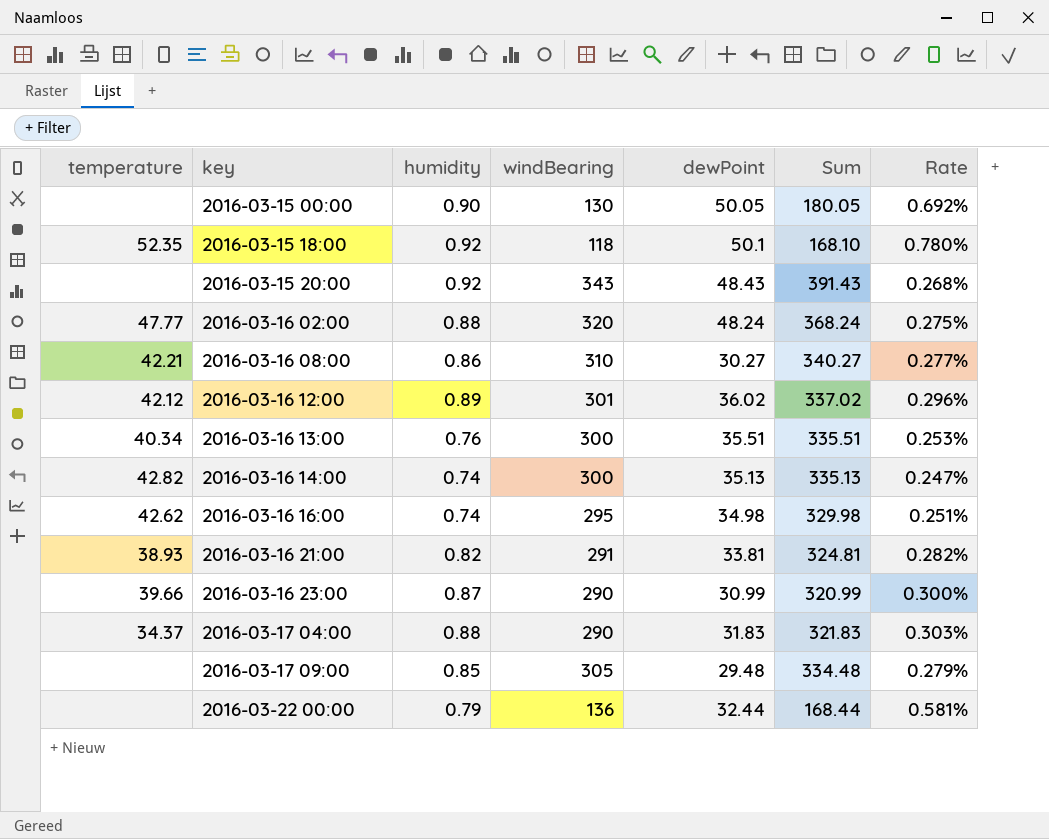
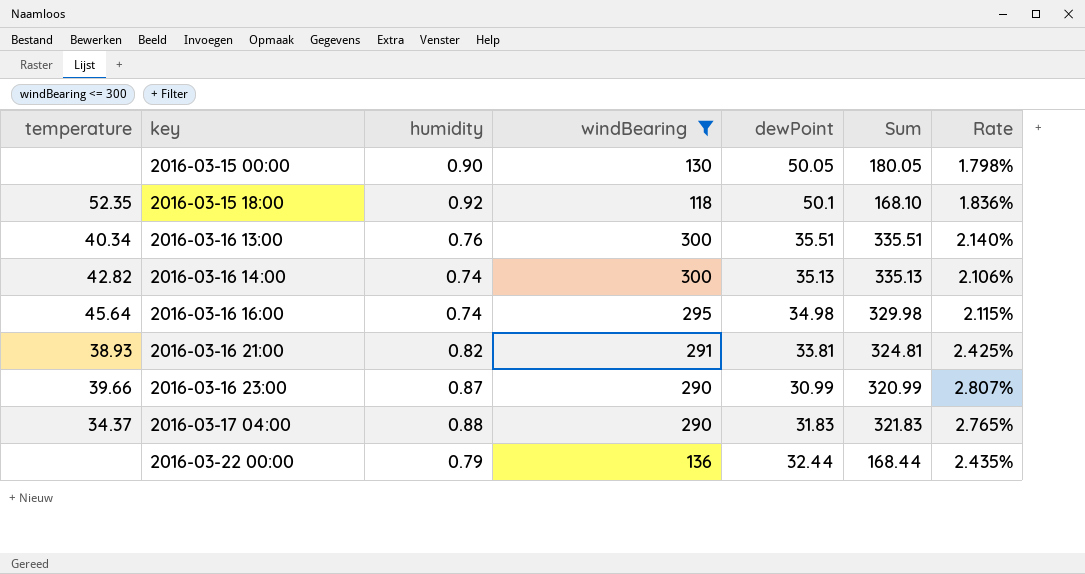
filter: none -> windBearing <= 300
column Rate | formula: [humidity] / [windBearing] -> [humidity] / [dewPoint]
2016-03-16 16:00 | temperature: 42.62 -> 45.64

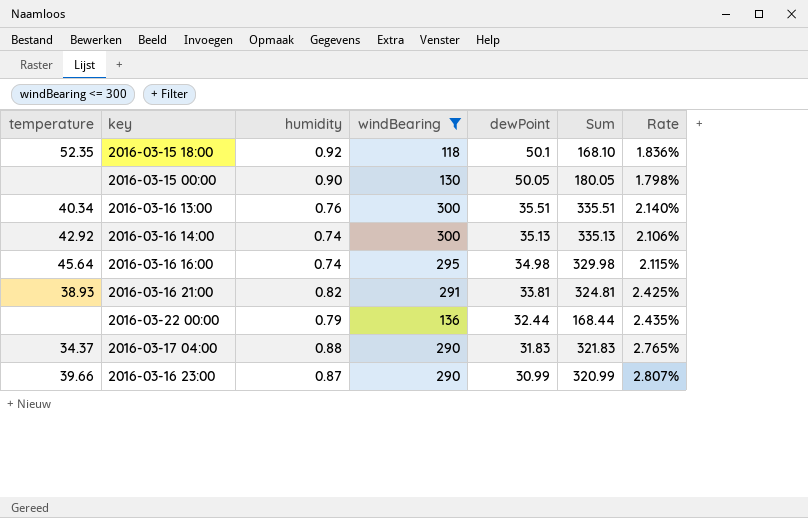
row order: key ascending -> dewPoint descending
2016-03-16 14:00 | temperature: 42.82 -> 42.92

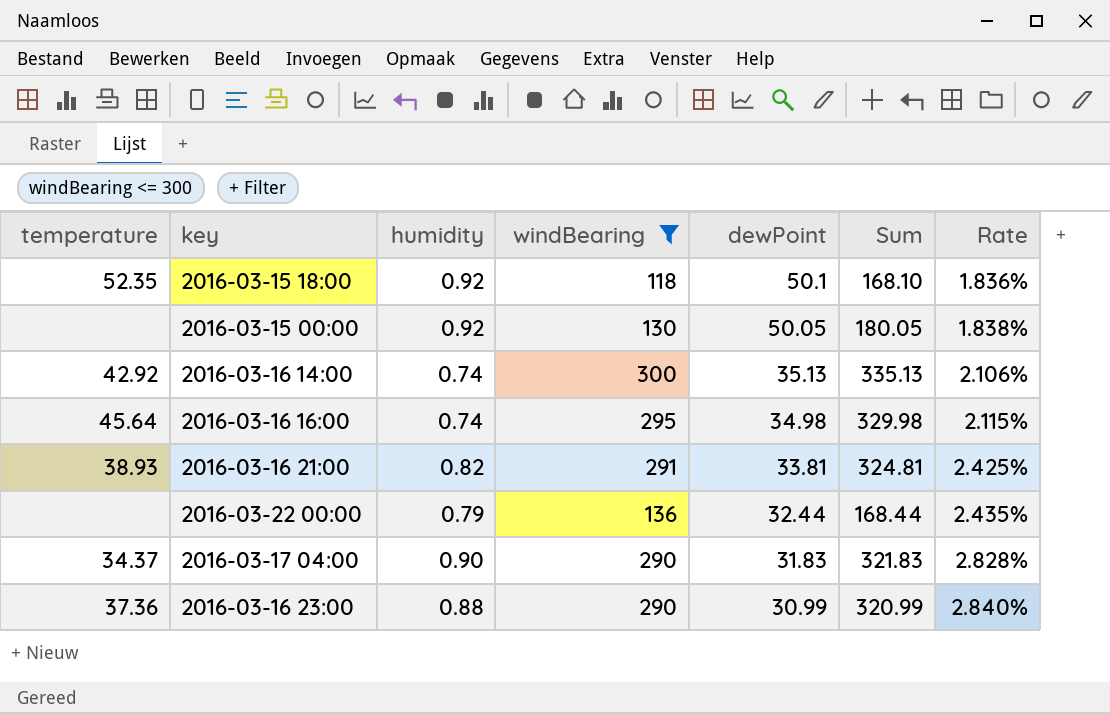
row 2016-03-16 13:00: 40.34 | 0.76 | 300 | 35.51 | 335.51 | 2.140% -> none
2016-03-15 00:00 | humidity: 0.90 -> 0.92
2016-03-15 00:00 | Rate: 1.798% -> 1.838%
2016-03-17 04:00 | humidity: 0.88 -> 0.90
2016-03-17 04:00 | Rate: 2.765% -> 2.828%
2016-03-16 23:00 | temperature: 39.66 -> 37.36
2016-03-16 23:00 | humidity: 0.87 -> 0.88
2016-03-16 23:00 | Rate: 2.807% -> 2.840%

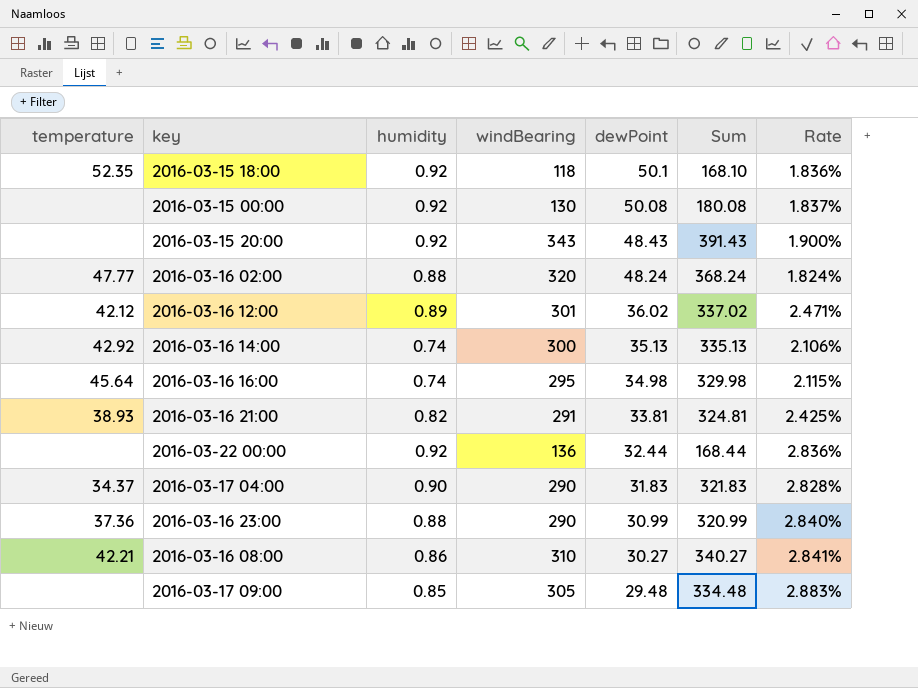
filter: windBearing <= 300 -> none
2016-03-15 00:00 | dewPoint: 50.05 -> 50.08
2016-03-15 00:00 | Sum: 180.05 -> 180.08
2016-03-15 00:00 | Rate: 1.838% -> 1.837%
2016-03-22 00:00 | humidity: 0.79 -> 0.92
2016-03-22 00:00 | Rate: 2.435% -> 2.836%

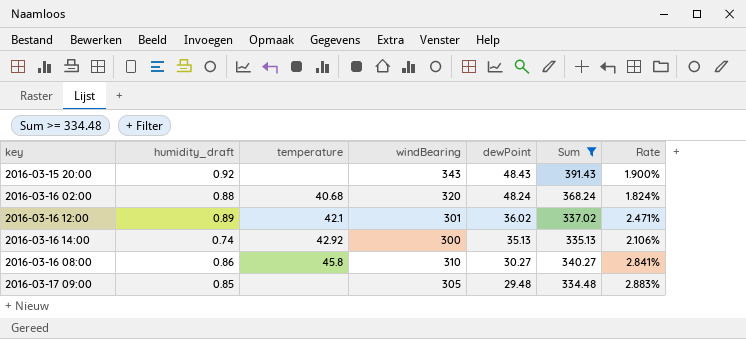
filter: none -> Sum >= 334.48
column name: humidity -> humidity_draft
column temperature | position: 1 -> 3
2016-03-16 02:00 | temperature: 47.77 -> 40.68
2016-03-16 12:00 | temperature: 42.12 -> 42.1
2016-03-16 08:00 | temperature: 42.21 -> 45.8

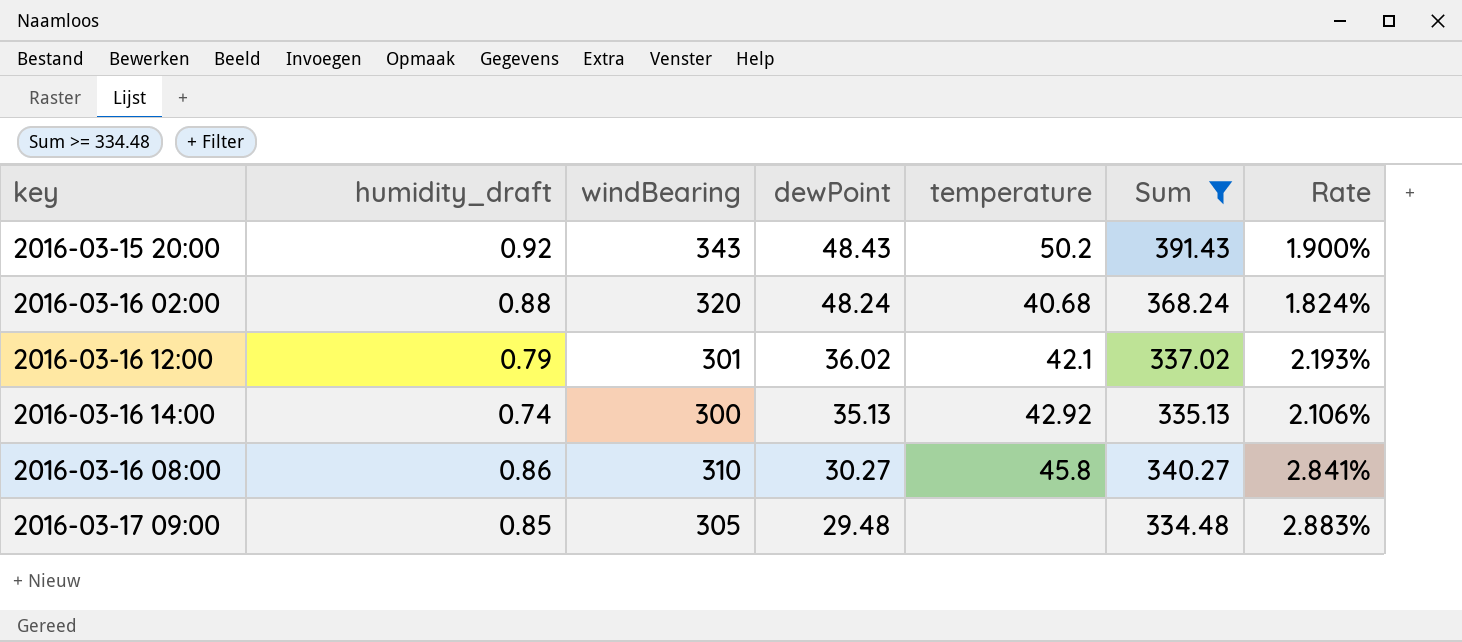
column temperature | position: 3 -> 5
2016-03-15 20:00 | temperature: none -> 50.2
2016-03-16 12:00 | humidity_draft: 0.89 -> 0.79
2016-03-16 12:00 | Rate: 2.471% -> 2.193%

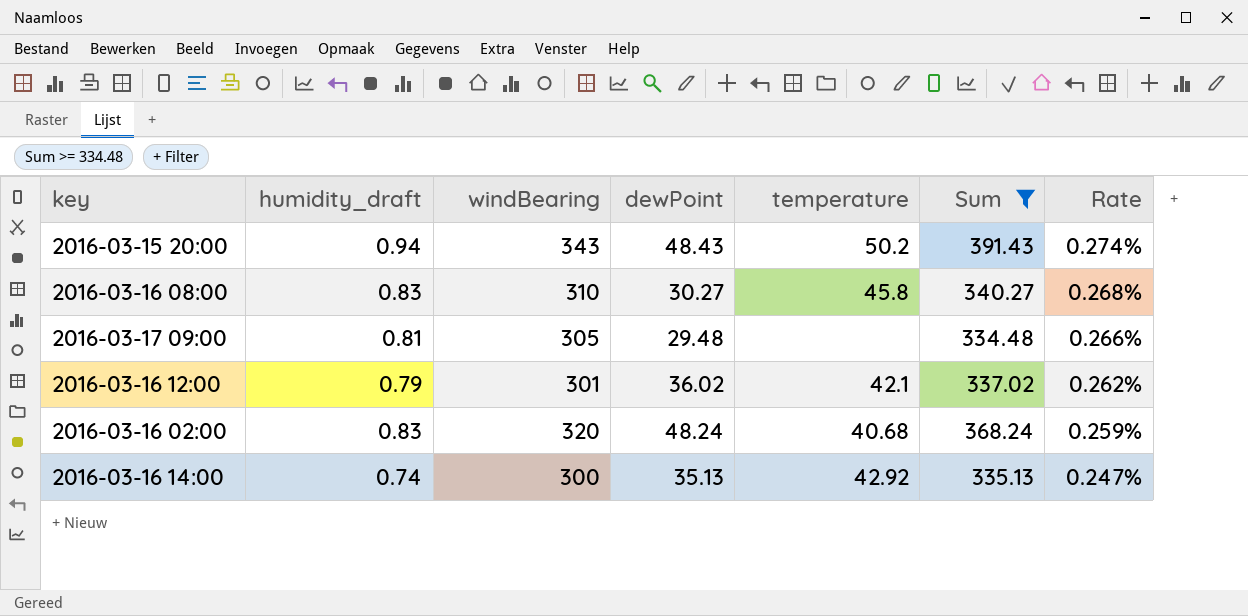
row order: dewPoint descending -> Rate descending
column Rate | formula: [humidity_draft] / [dewPoint] -> [humidity_draft] / [windBearing]
2016-03-15 20:00 | humidity_draft: 0.92 -> 0.94
2016-03-16 08:00 | humidity_draft: 0.86 -> 0.83
2016-03-17 09:00 | humidity_draft: 0.85 -> 0.81
2016-03-16 02:00 | humidity_draft: 0.88 -> 0.83

